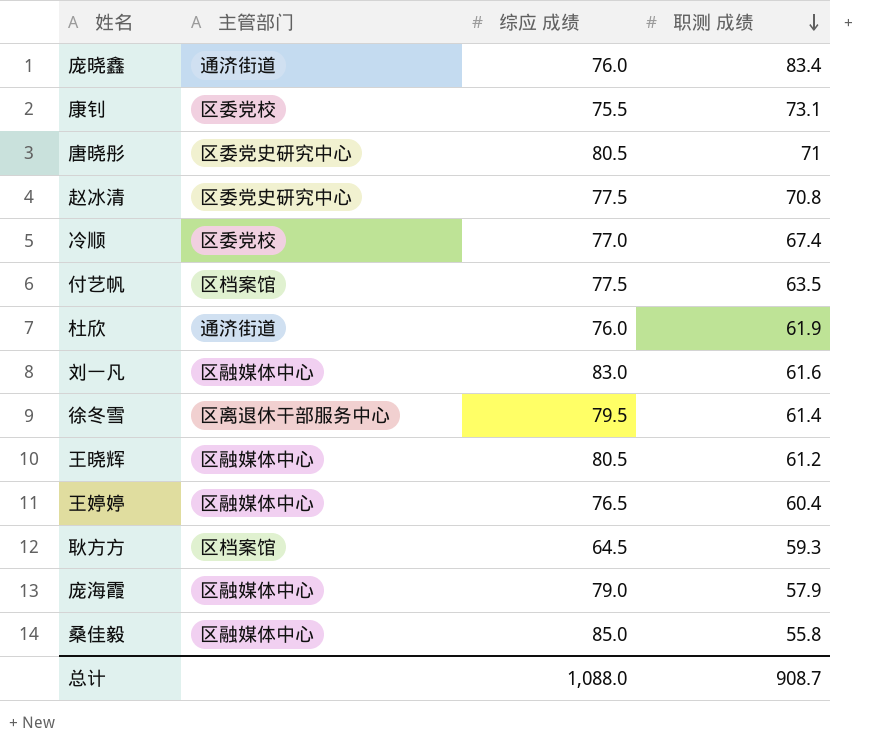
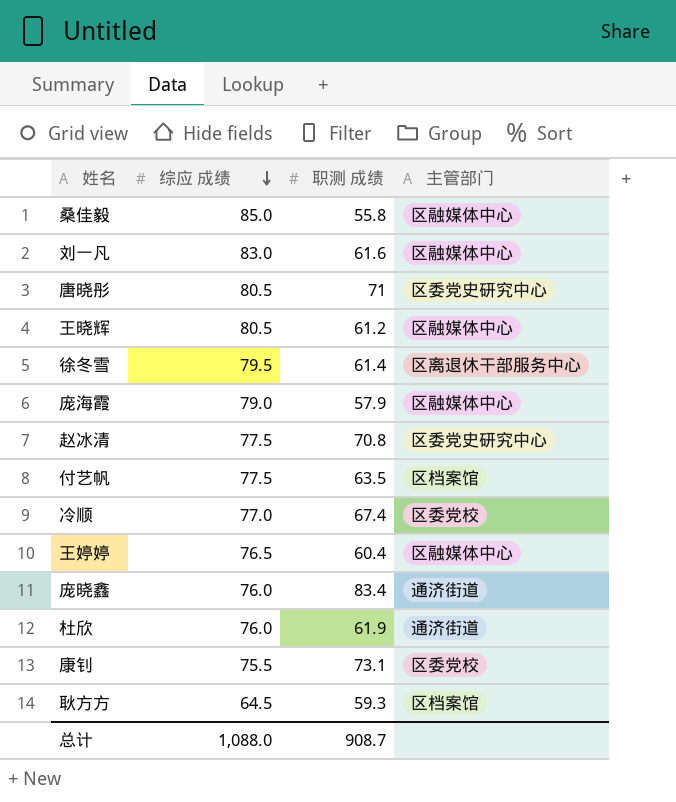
row order: 职测 成绩 descending -> 综应 成绩 descending
column 主管部门 | position: 2 -> 4

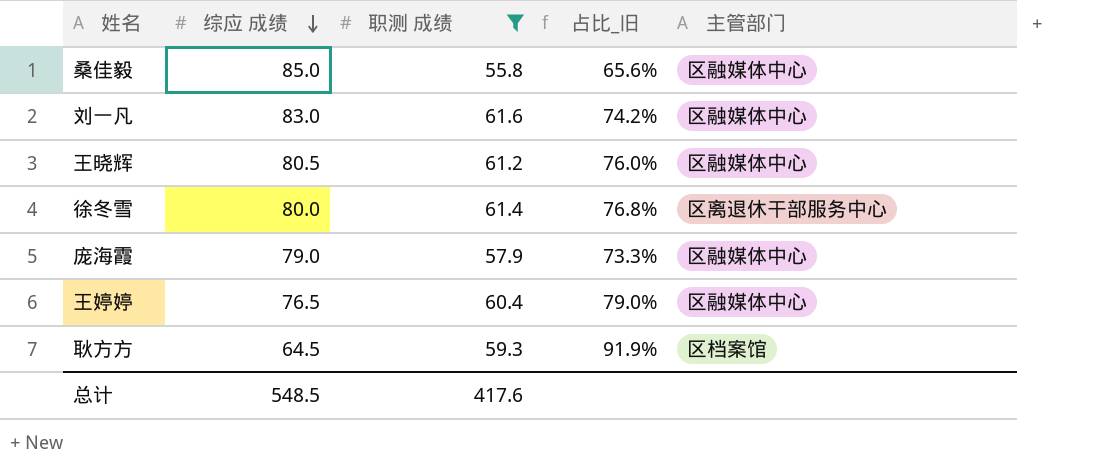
filter: none -> 职测 成绩 <= 61.6
column 占比_旧 | formula: none -> [职测 成绩] / [综应 成绩]
徐冬雪 | 综应 成绩: 79.5 -> 80.0
总计 | 综应 成绩: 1,088.0 -> 548.5
总计 | 职测 成绩: 908.7 -> 417.6

